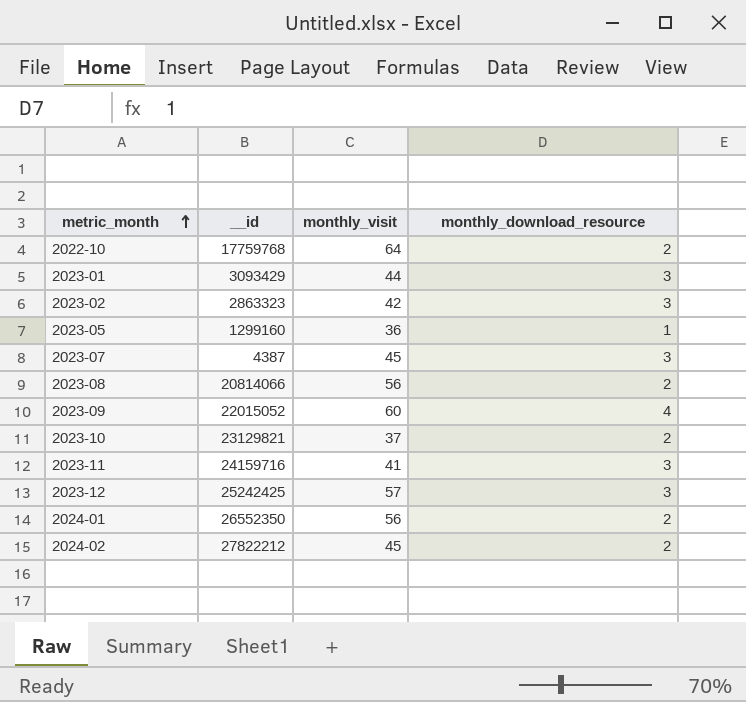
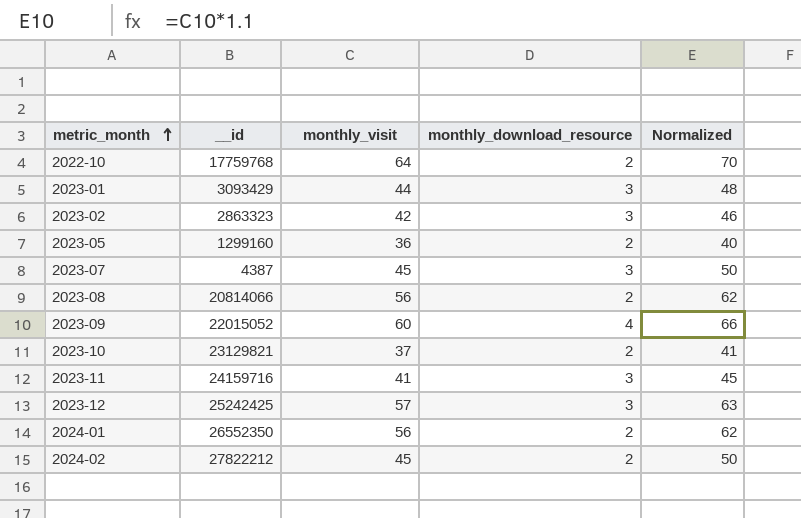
column Normalized | formula: none -> [monthly_visit] * 1.1
2023-05 | monthly_download_resource: 1 -> 2

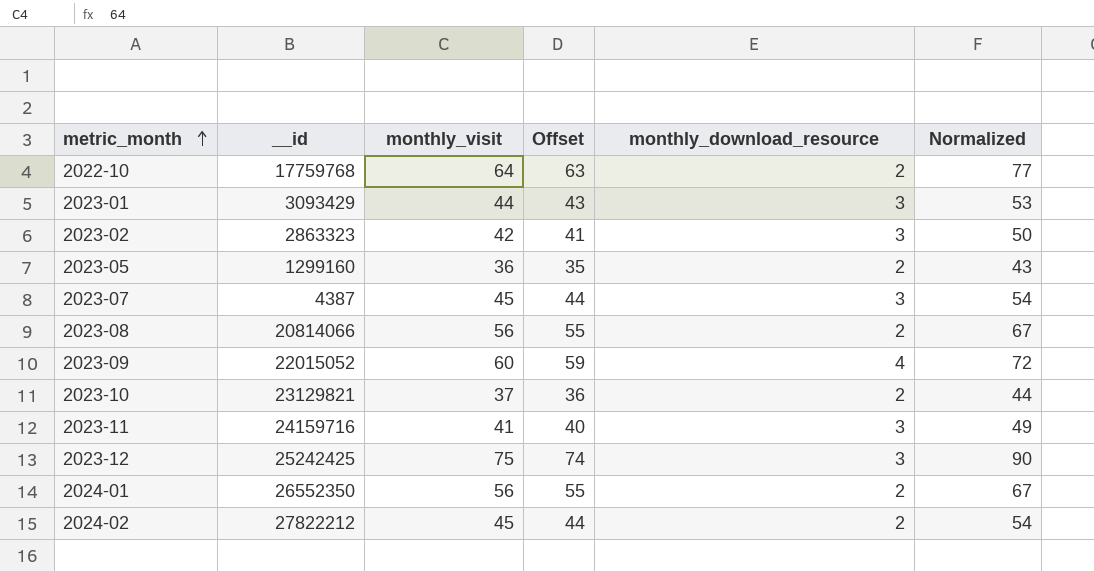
column Offset | formula: none -> [monthly_visit] - 1
column Normalized | formula: [monthly_visit] * 1.1 -> [monthly_visit] * 1.2
2023-12 | monthly_visit: 57 -> 75

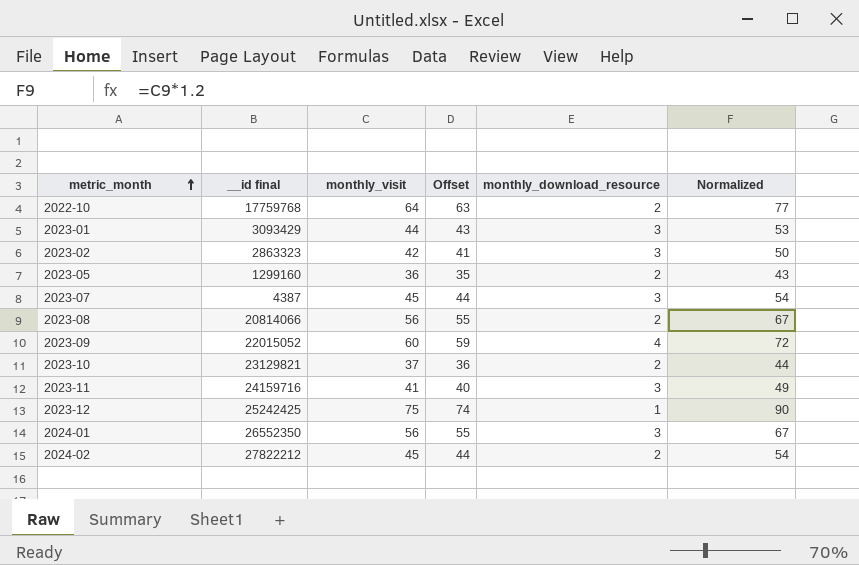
column name: __id -> __id final
2023-12 | monthly_download_resource: 3 -> 1
2024-01 | monthly_download_resource: 2 -> 3

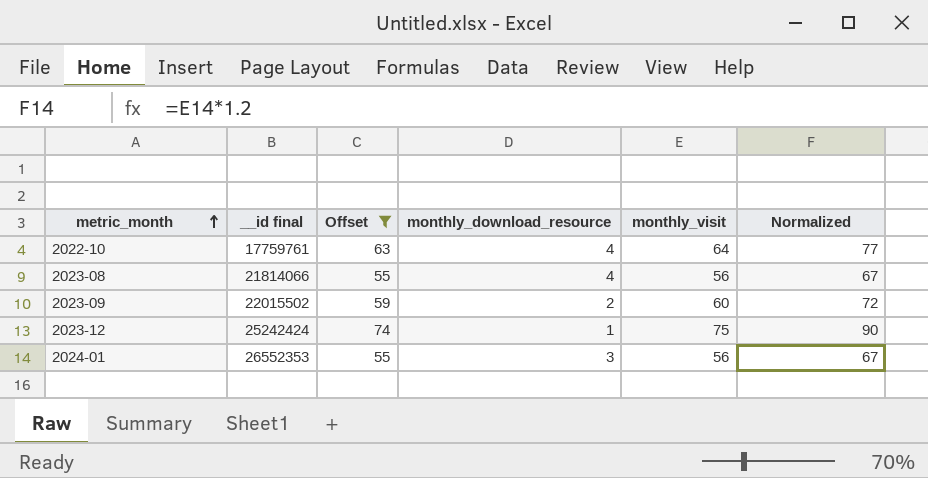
filter: none -> Offset >= 55
column monthly_visit | position: 3 -> 5
2022-10 | __id final: 17759768 -> 17759761
2022-10 | monthly_download_resource: 2 -> 4
2023-08 | __id final: 20814066 -> 21814066
2023-08 | monthly_download_resource: 2 -> 4
2023-09 | __id final: 22015052 -> 22015502
2023-09 | monthly_download_resource: 4 -> 2
2023-12 | __id final: 25242425 -> 25242424
2024-01 | __id final: 26552350 -> 26552353

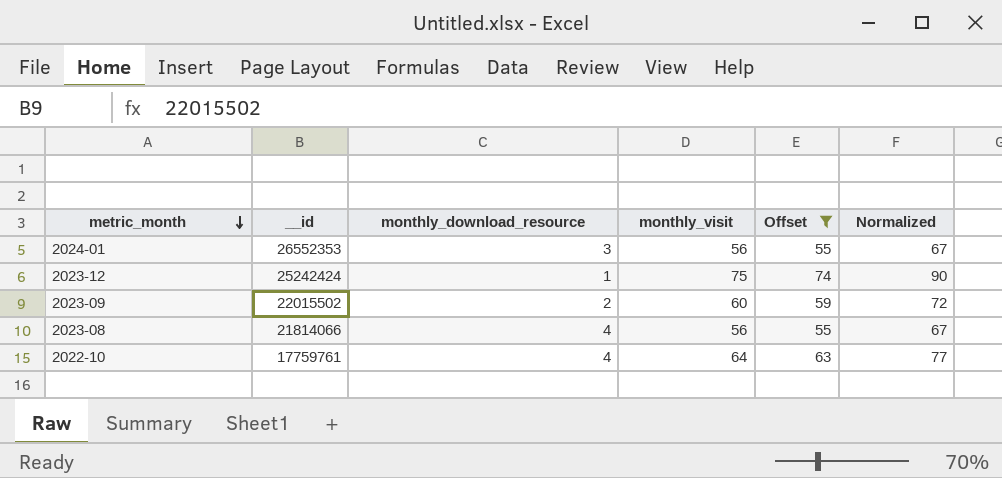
row order: metric_month ascending -> metric_month descending
column name: __id final -> __id
column Offset | position: 3 -> 5

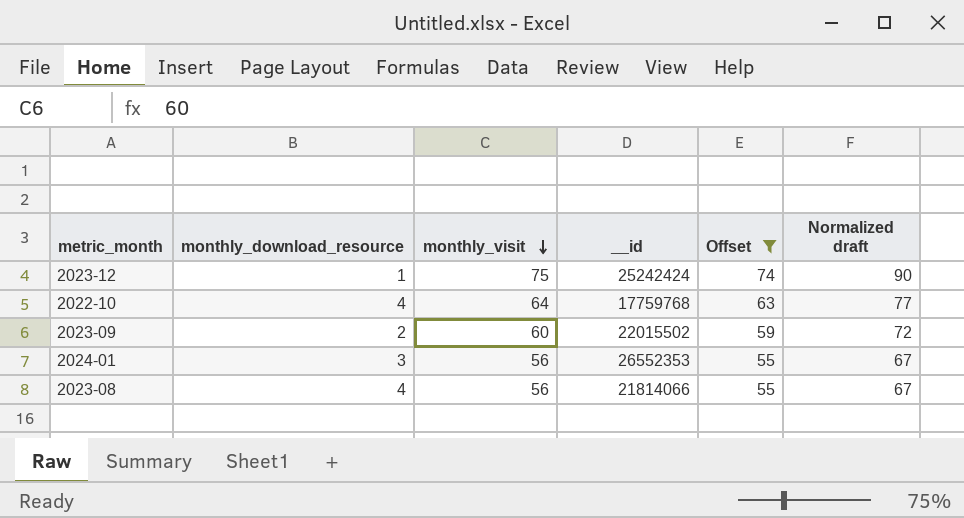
row order: metric_month descending -> monthly_visit descending
column __id | position: 2 -> 4
column name: Normalized -> Normalized draft
2022-10 | __id: 17759761 -> 17759768

